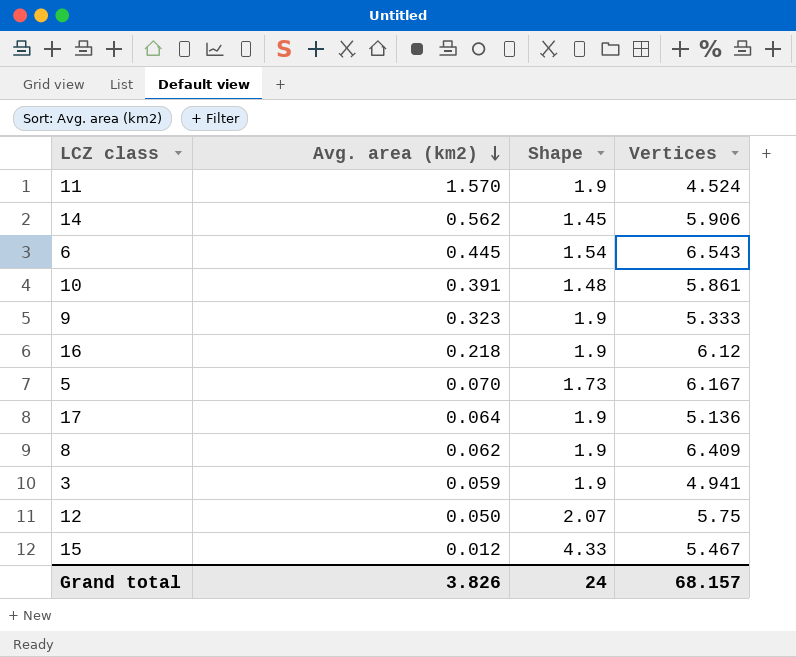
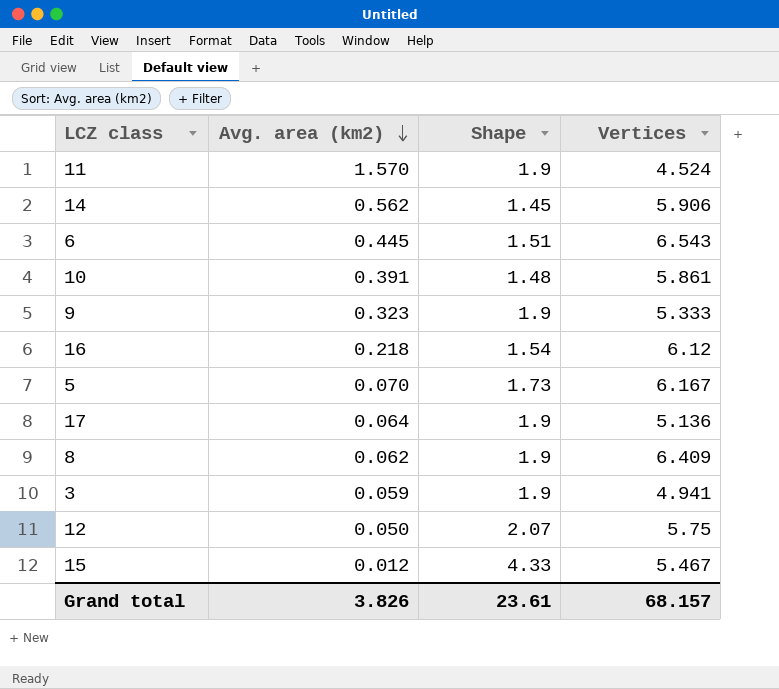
6 | Shape: 1.54 -> 1.51
16 | Shape: 1.9 -> 1.54
Grand total | Shape: 24 -> 23.61

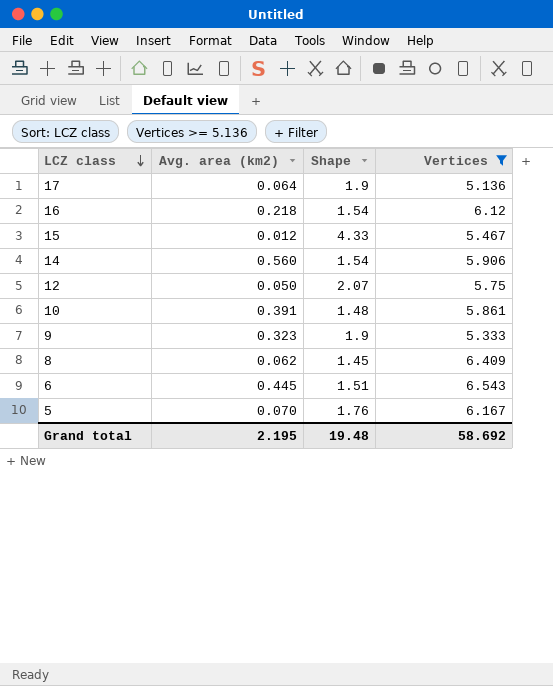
filter: none -> Vertices >= 5.136
row order: Avg. area (km2) descending -> LCZ class descending
14 | Avg. area (km2): 0.562 -> 0.560
14 | Shape: 1.45 -> 1.54
8 | Shape: 1.9 -> 1.45
5 | Shape: 1.73 -> 1.76
Grand total | Avg. area (km2): 3.826 -> 2.195
Grand total | Shape: 23.61 -> 19.48
Grand total | Vertices: 68.157 -> 58.692

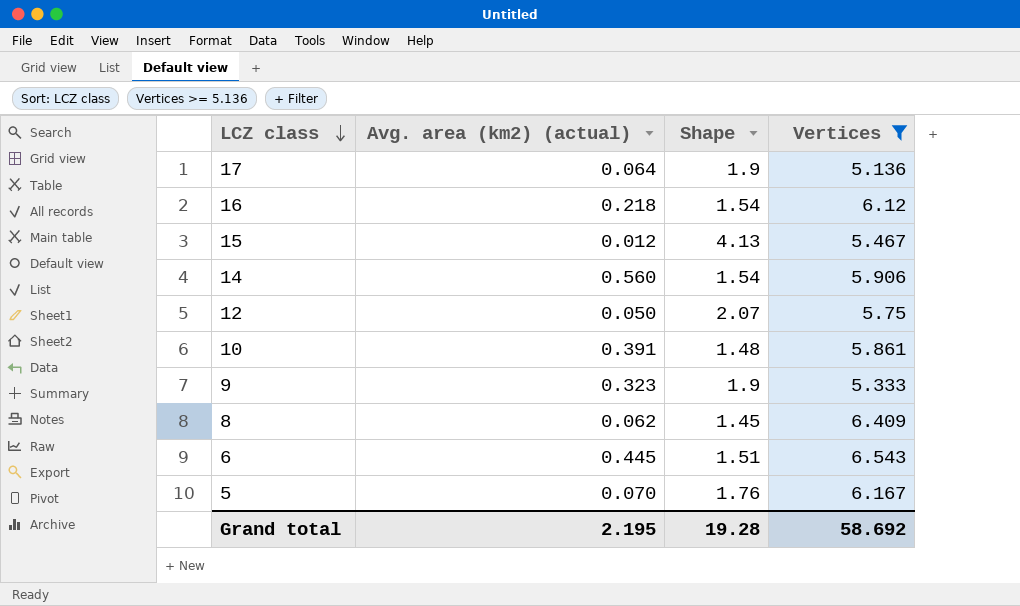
column name: Avg. area (km2) -> Avg. area (km2) (actual)
15 | Shape: 4.33 -> 4.13
Grand total | Shape: 19.48 -> 19.28

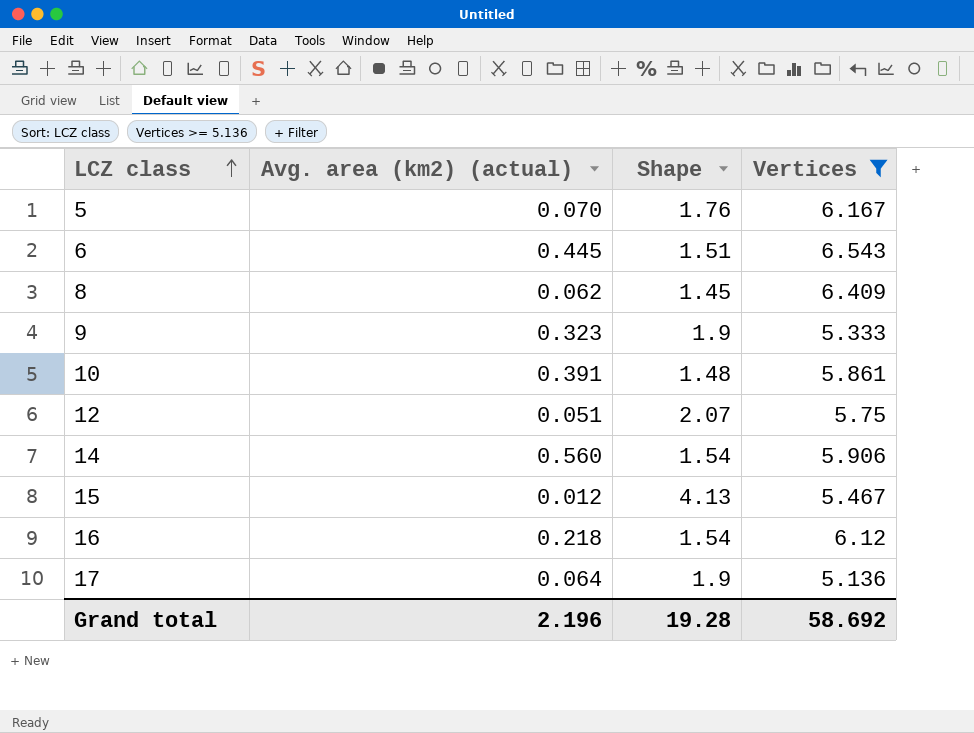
row order: LCZ class descending -> LCZ class ascending
12 | Avg. area (km2) (actual): 0.050 -> 0.051
Grand total | Avg. area (km2) (actual): 2.195 -> 2.196

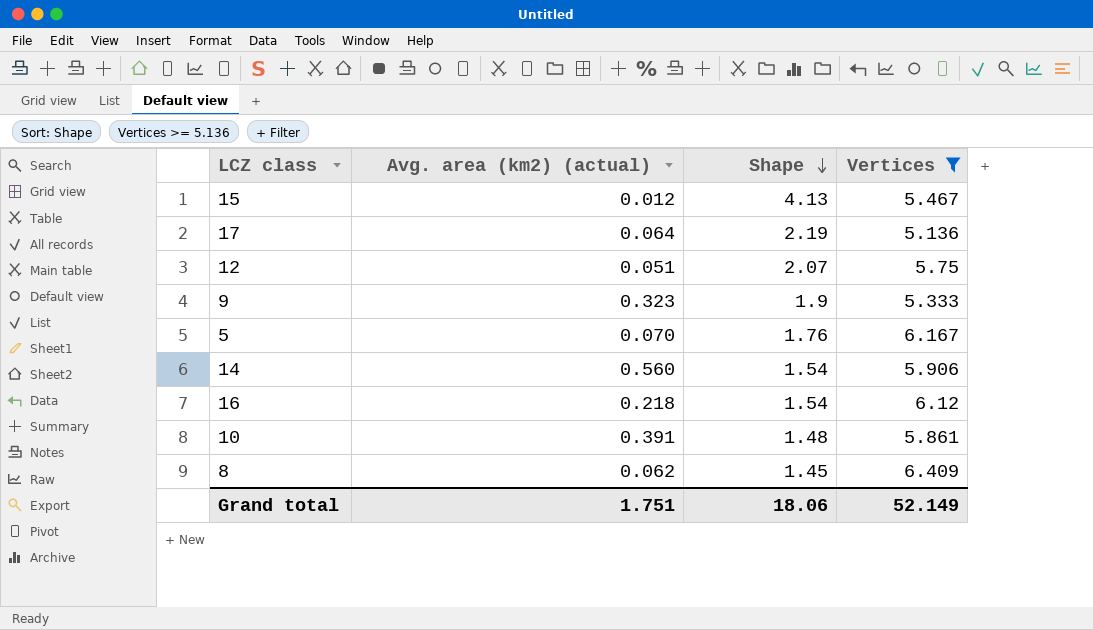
row order: LCZ class ascending -> Shape descending
row 6: 0.445 | 1.51 | 6.543 -> none
17 | Shape: 1.9 -> 2.19
Grand total | Avg. area (km2) (actual): 2.196 -> 1.751
Grand total | Shape: 19.28 -> 18.06
Grand total | Vertices: 58.692 -> 52.149

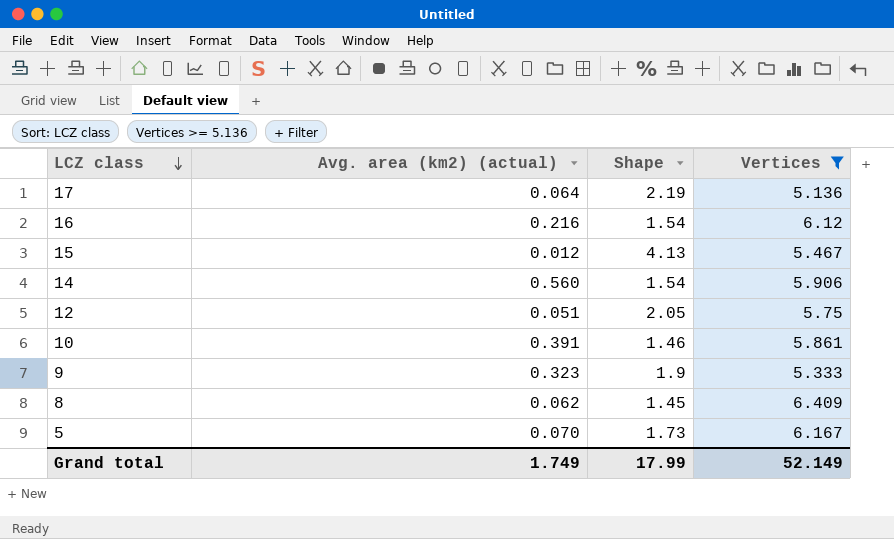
row order: Shape descending -> LCZ class descending
16 | Avg. area (km2) (actual): 0.218 -> 0.216
12 | Shape: 2.07 -> 2.05
10 | Shape: 1.48 -> 1.46
5 | Shape: 1.76 -> 1.73
Grand total | Avg. area (km2) (actual): 1.751 -> 1.749
Grand total | Shape: 18.06 -> 17.99

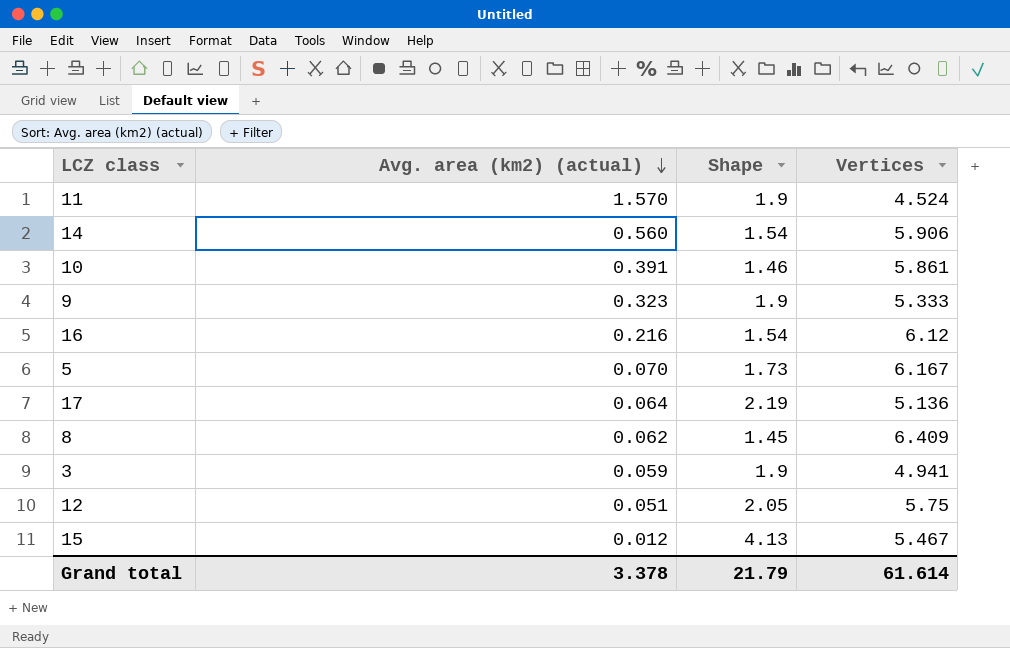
filter: Vertices >= 5.136 -> none
row order: LCZ class descending -> Avg. area (km2) (actual) descending
Grand total | Avg. area (km2) (actual): 1.749 -> 3.378
Grand total | Shape: 17.99 -> 21.79
Grand total | Vertices: 52.149 -> 61.614

